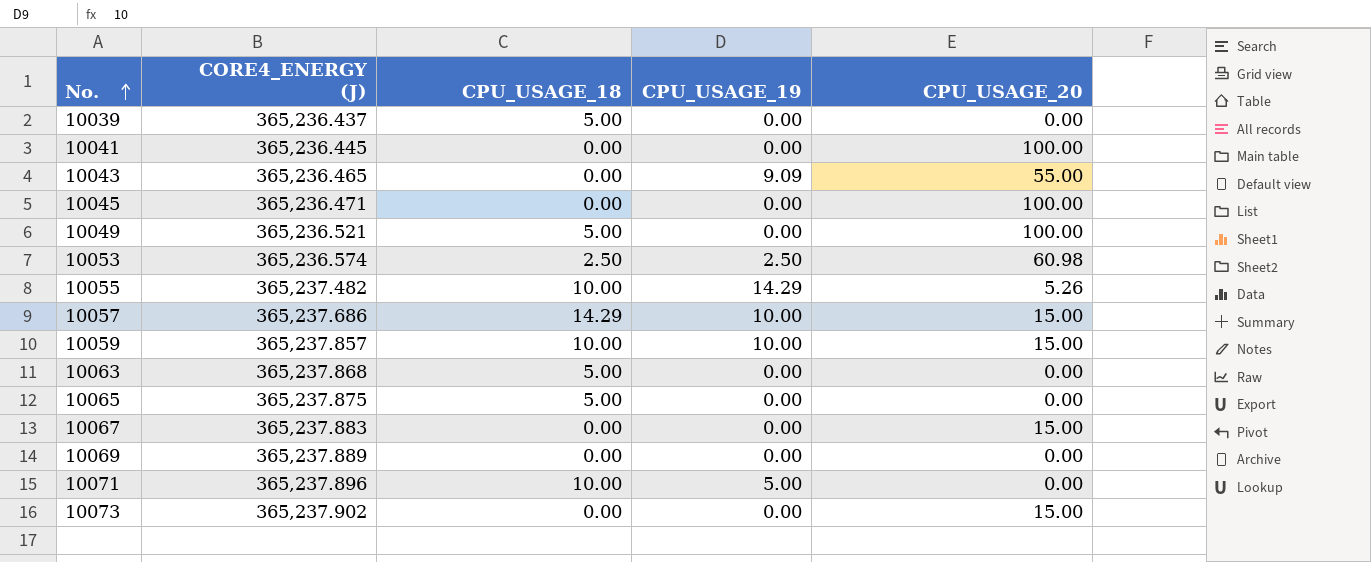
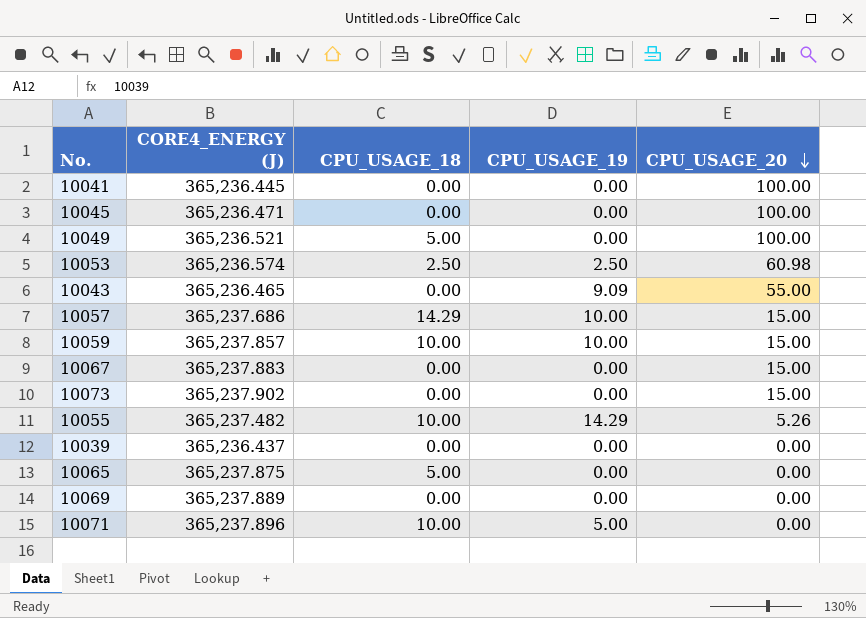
row order: No. ascending -> CPU_USAGE_20 descending
row 10063: 365,237.868 | 5.00 | 0.00 | 0.00 -> none
10039 | CPU_USAGE_18: 5.00 -> 0.00

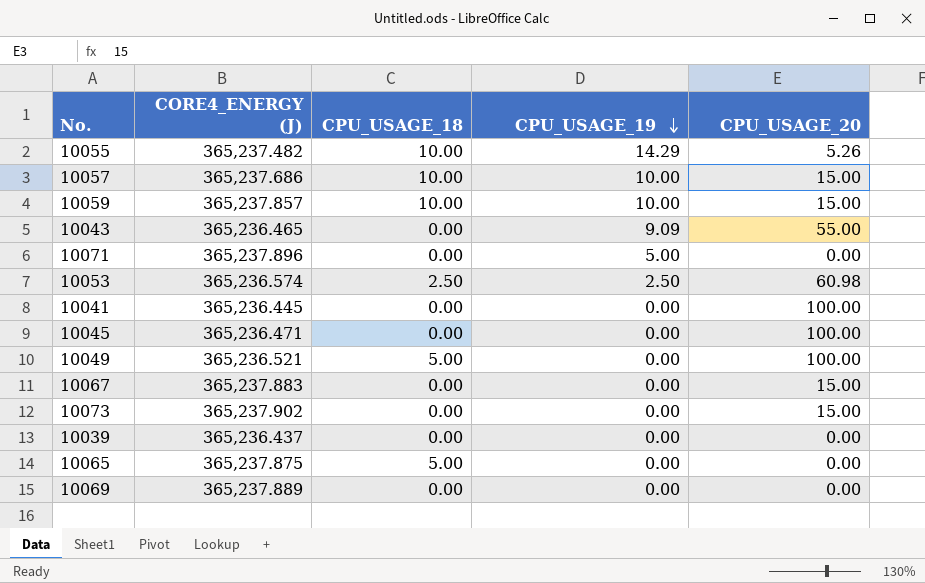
row order: CPU_USAGE_20 descending -> CPU_USAGE_19 descending
10057 | CPU_USAGE_18: 14.29 -> 10.00
10071 | CPU_USAGE_18: 10.00 -> 0.00

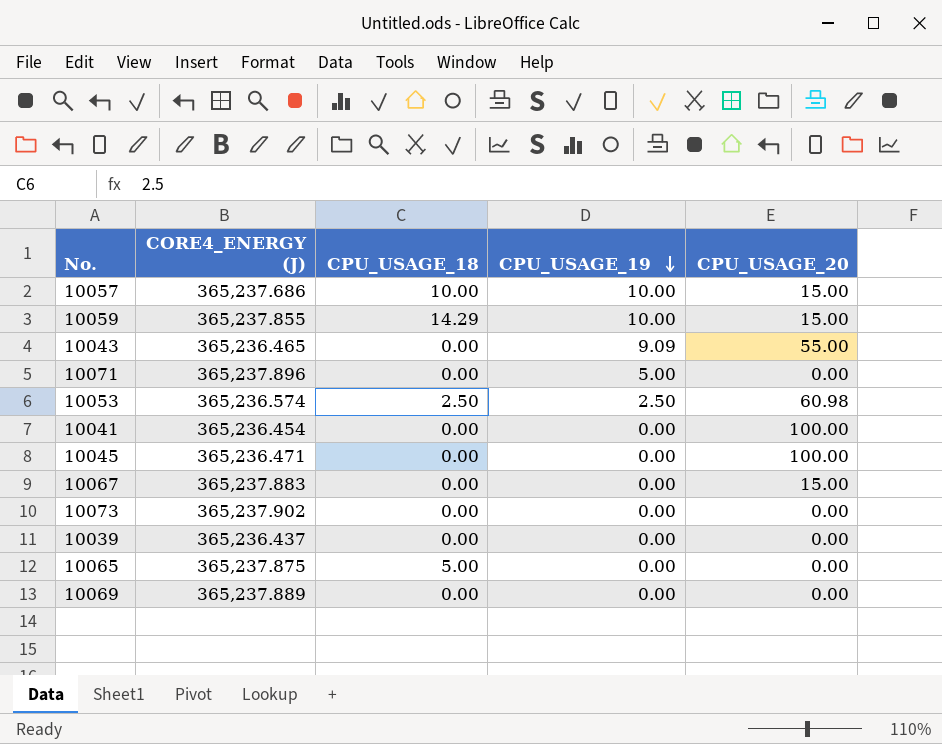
row 10055: 365,237.482 | 10.00 | 14.29 | 5.26 -> none
row 10049: 365,236.521 | 5.00 | 0.00 | 100.00 -> none
10059 | CORE4_ENERGY (J): 365,237.857 -> 365,237.855
10059 | CPU_USAGE_18: 10.00 -> 14.29
10041 | CORE4_ENERGY (J): 365,236.445 -> 365,236.454
10073 | CPU_USAGE_20: 15.00 -> 0.00

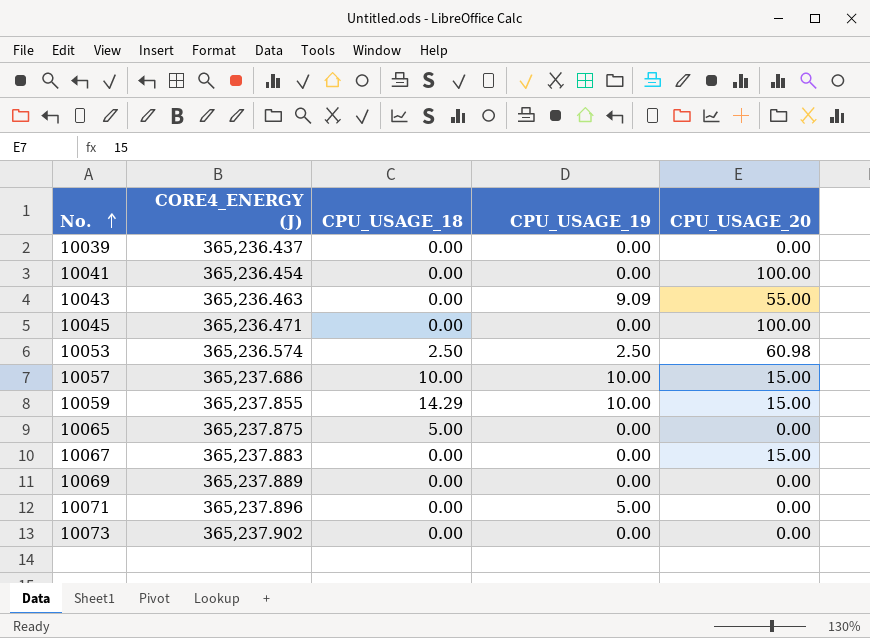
row order: CPU_USAGE_19 descending -> No. ascending
10043 | CORE4_ENERGY (J): 365,236.465 -> 365,236.463

